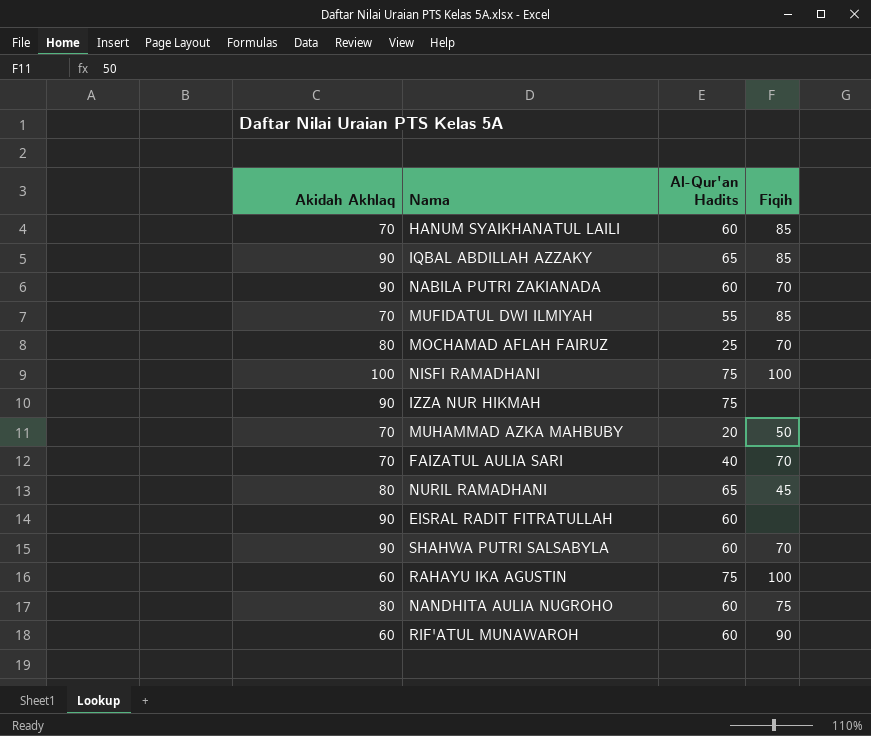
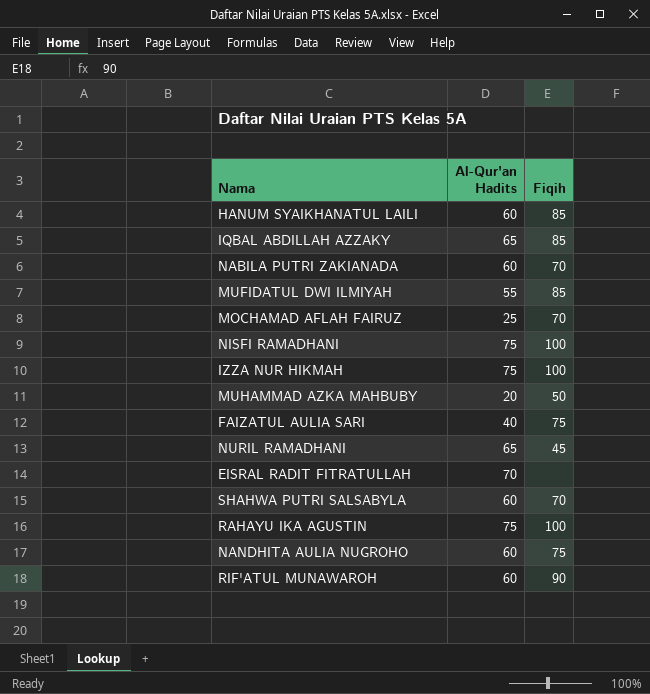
column Akidah Akhlaq | position: 1 -> none
IZZA NUR HIKMAH | Fiqih: none -> 100
FAIZATUL AULIA SARI | Fiqih: 70 -> 75
EISRAL RADIT FITRATULLAH | Al-Qur'an Hadits: 60 -> 70

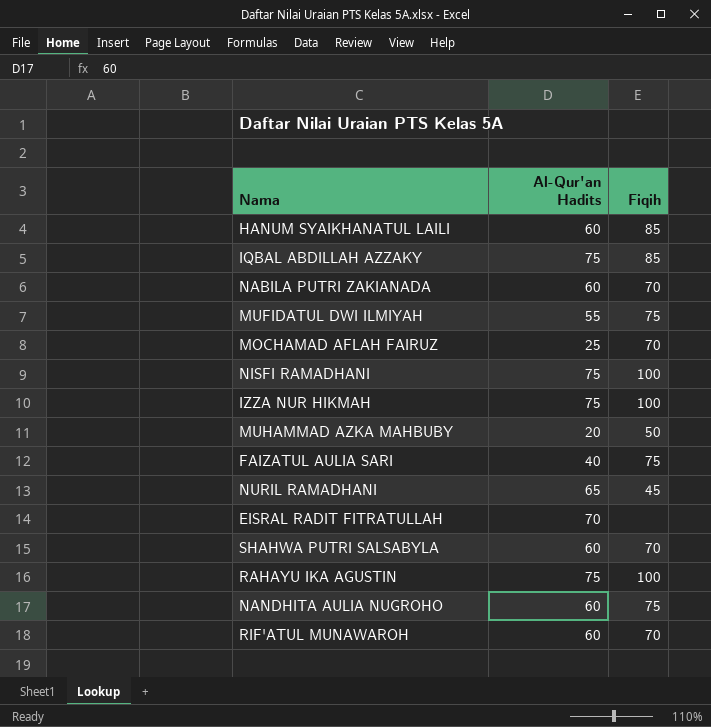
IQBAL ABDILLAH AZZAKY | Al-Qur'an Hadits: 65 -> 75
MUFIDATUL DWI ILMIYAH | Fiqih: 85 -> 75
RIF'ATUL MUNAWAROH | Fiqih: 90 -> 70

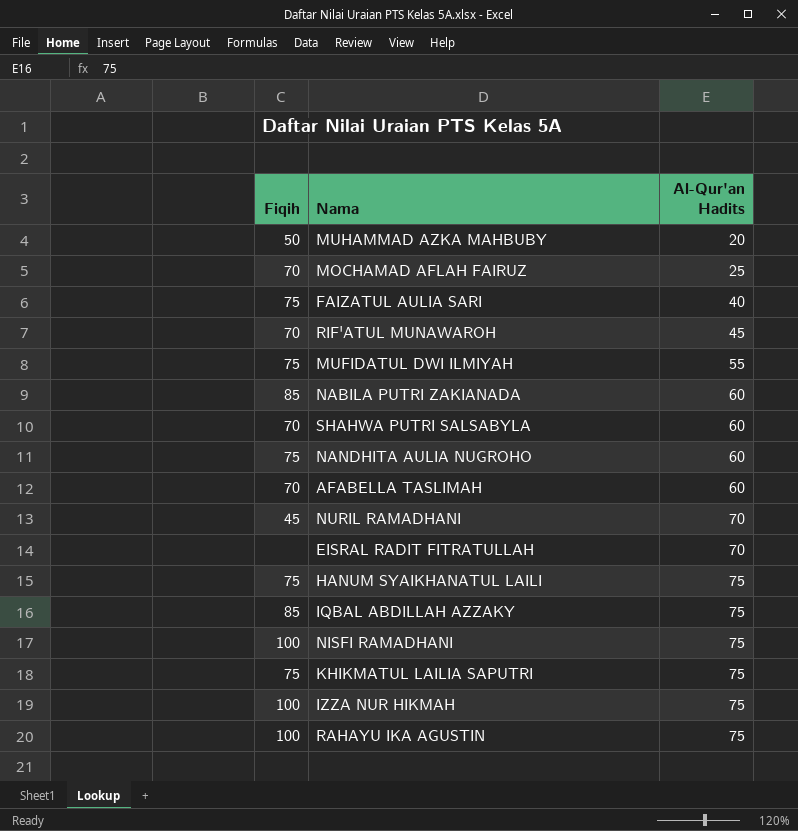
row order: none -> Al-Qur'an Hadits ascending
column Fiqih | position: 3 -> 1
RIF'ATUL MUNAWAROH | Al-Qur'an Hadits: 60 -> 45
NABILA PUTRI ZAKIANADA | Fiqih: 70 -> 85
row AFABELLA TASLIMAH: none -> 70 | 60
NURIL RAMADHANI | Al-Qur'an Hadits: 65 -> 70
HANUM SYAIKHANATUL LAILI | Fiqih: 85 -> 75
HANUM SYAIKHANATUL LAILI | Al-Qur'an Hadits: 60 -> 75
row KHIKMATUL LAILIA SAPUTRI: none -> 75 | 75

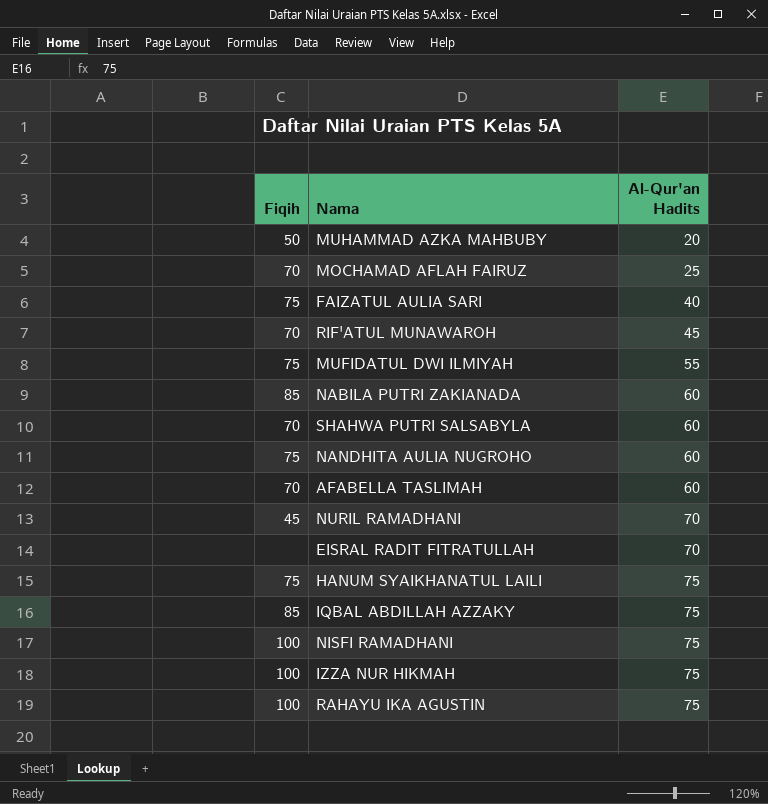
row KHIKMATUL LAILIA SAPUTRI: 75 | 75 -> none

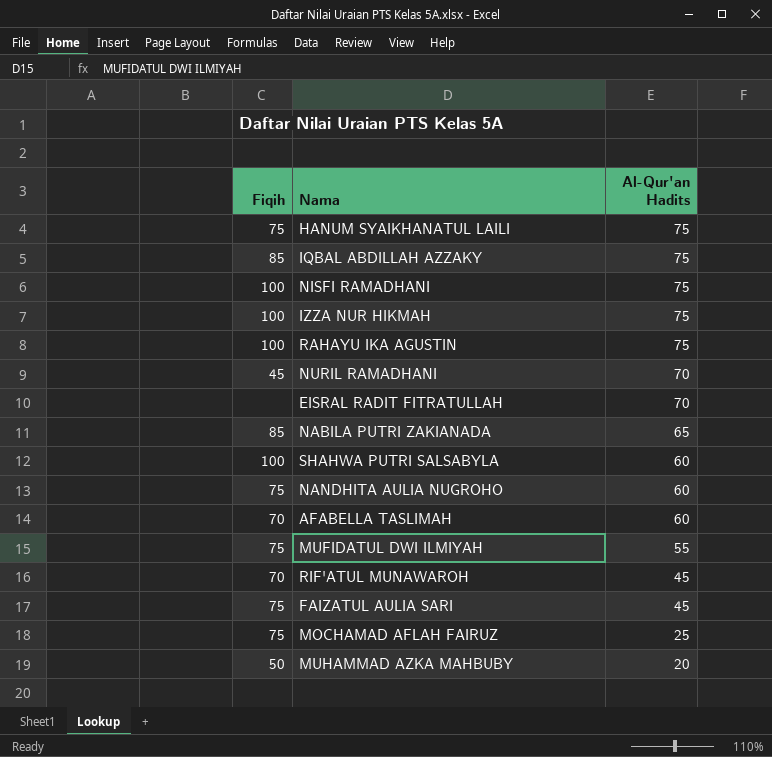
row order: Al-Qur'an Hadits ascending -> Al-Qur'an Hadits descending
NABILA PUTRI ZAKIANADA | Al-Qur'an Hadits: 60 -> 65
SHAHWA PUTRI SALSABYLA | Fiqih: 70 -> 100
FAIZATUL AULIA SARI | Al-Qur'an Hadits: 40 -> 45
MOCHAMAD AFLAH FAIRUZ | Fiqih: 70 -> 75

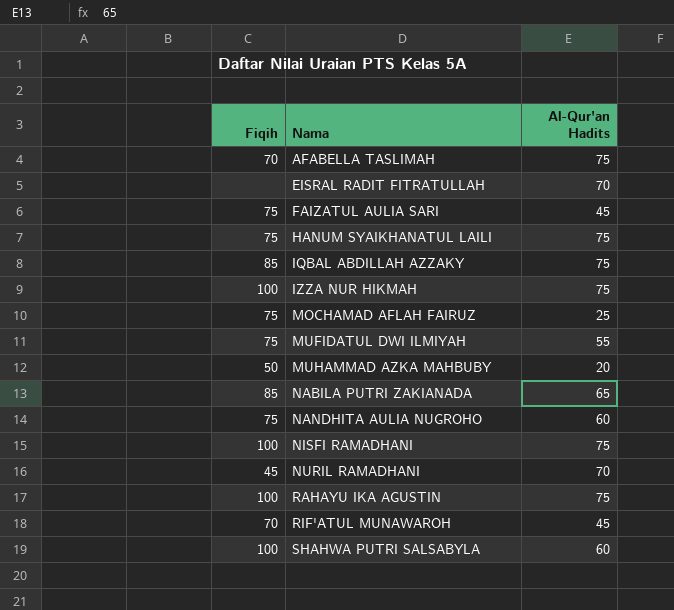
row order: Al-Qur'an Hadits descending -> Nama ascending
AFABELLA TASLIMAH | Al-Qur'an Hadits: 60 -> 75

